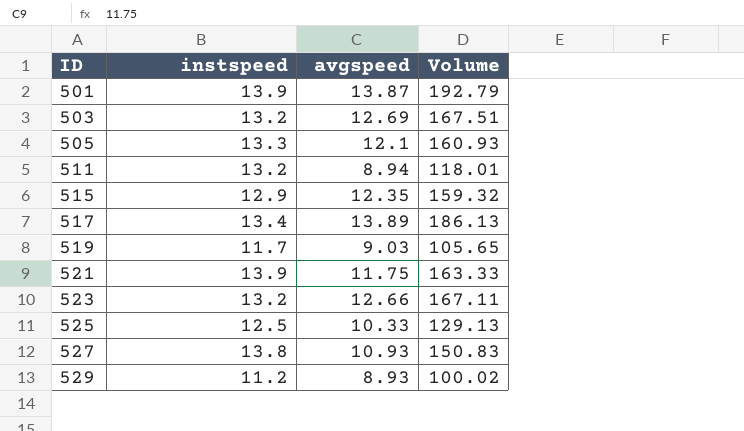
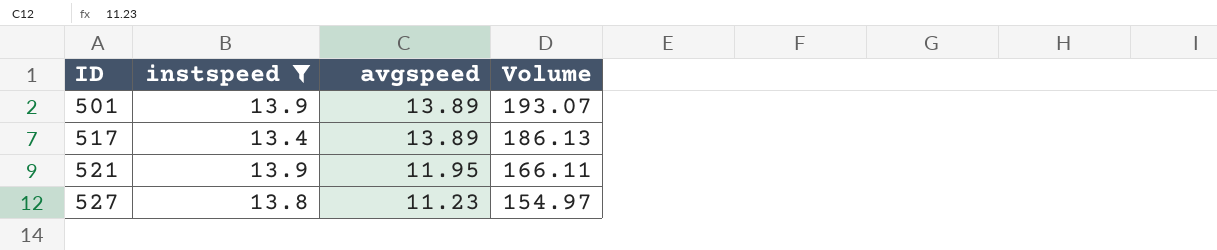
filter: none -> instspeed >= 13.4
501 | avgspeed: 13.87 -> 13.89
501 | Volume: 192.79 -> 193.07
521 | avgspeed: 11.75 -> 11.95
521 | Volume: 163.33 -> 166.11
527 | avgspeed: 10.93 -> 11.23
527 | Volume: 150.83 -> 154.97

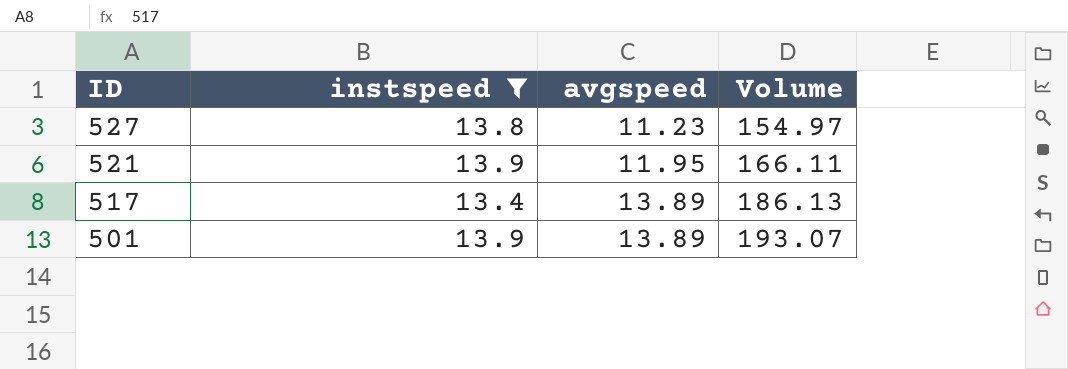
row order: ID ascending -> ID descending

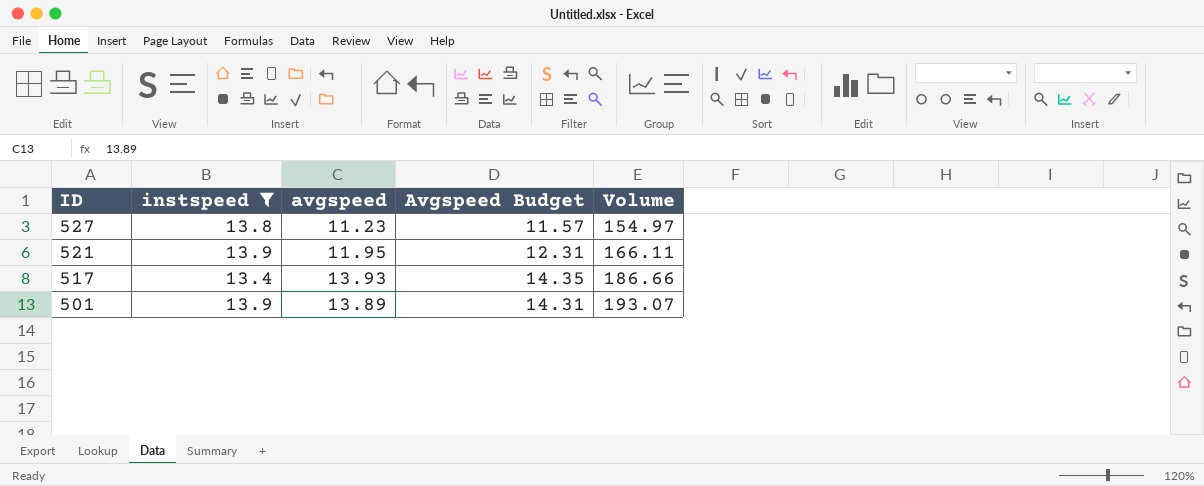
column Avgspeed Budget | formula: none -> [avgspeed] * 1.03
517 | avgspeed: 13.89 -> 13.93
517 | Volume: 186.13 -> 186.66

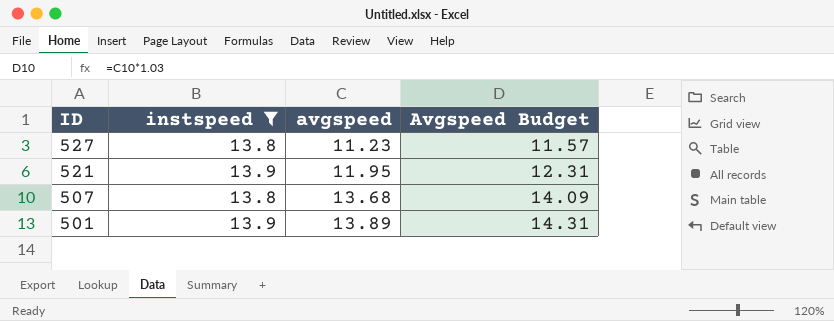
column Volume | formula: [instspeed] * [avgspeed] -> none
row 517: 13.4 | 13.93 | 14.35 | 186.66 -> none
row 507: none -> 13.8 | 13.68 | 14.09

